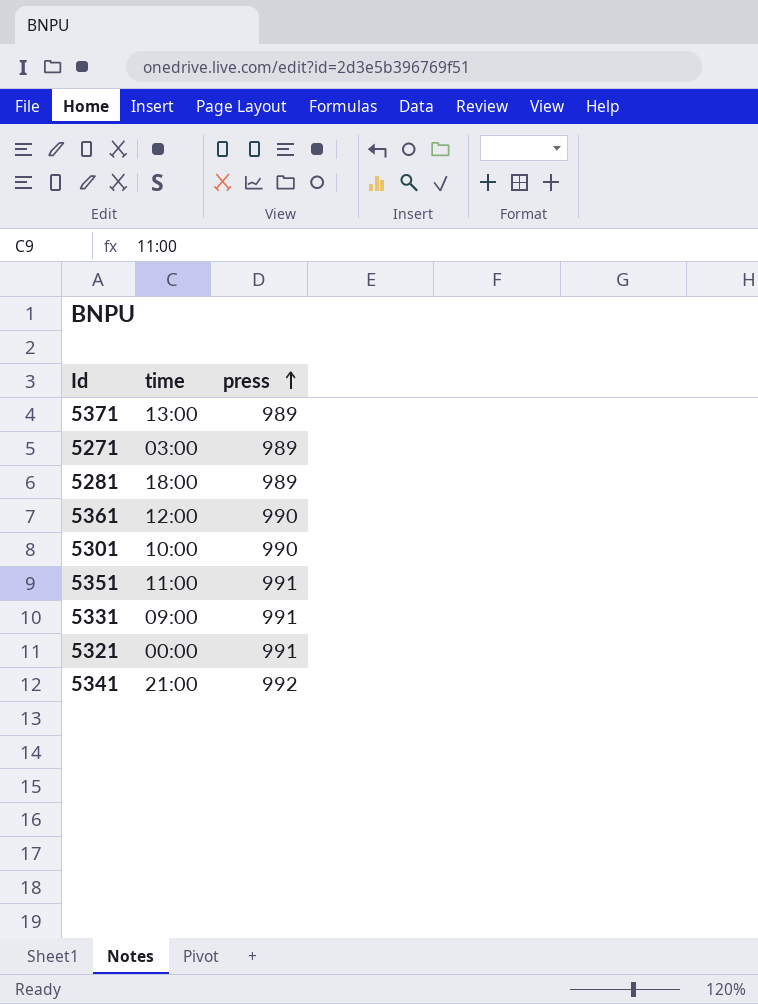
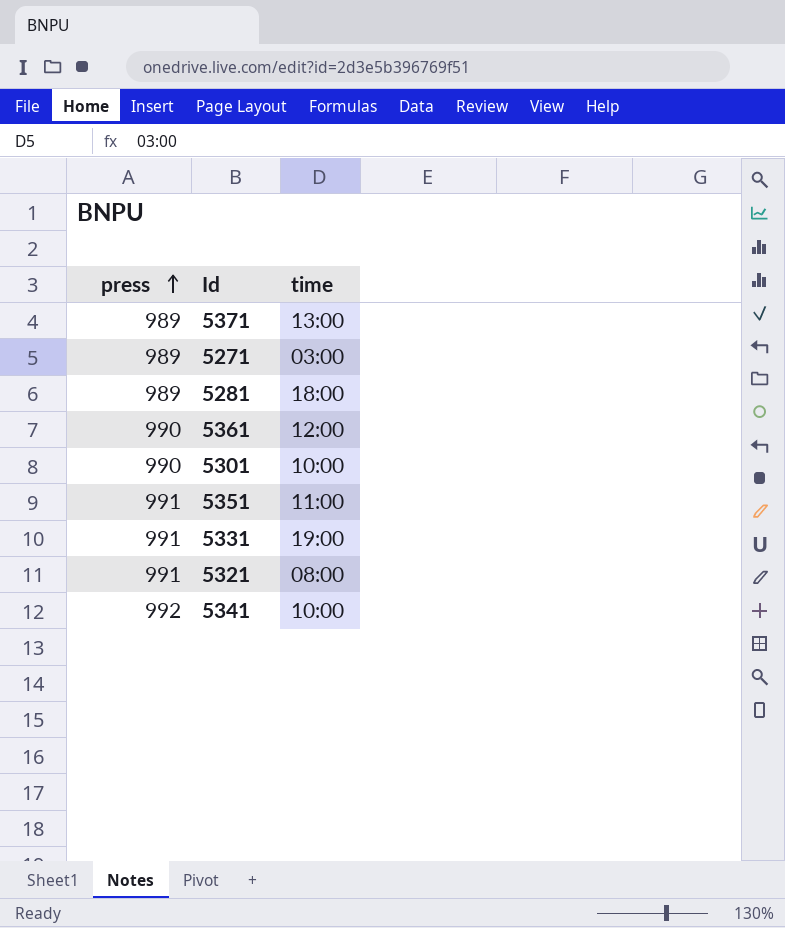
column press | position: 3 -> 1
5331 | time: 09:00 -> 19:00
5321 | time: 00:00 -> 08:00
5341 | time: 21:00 -> 10:00

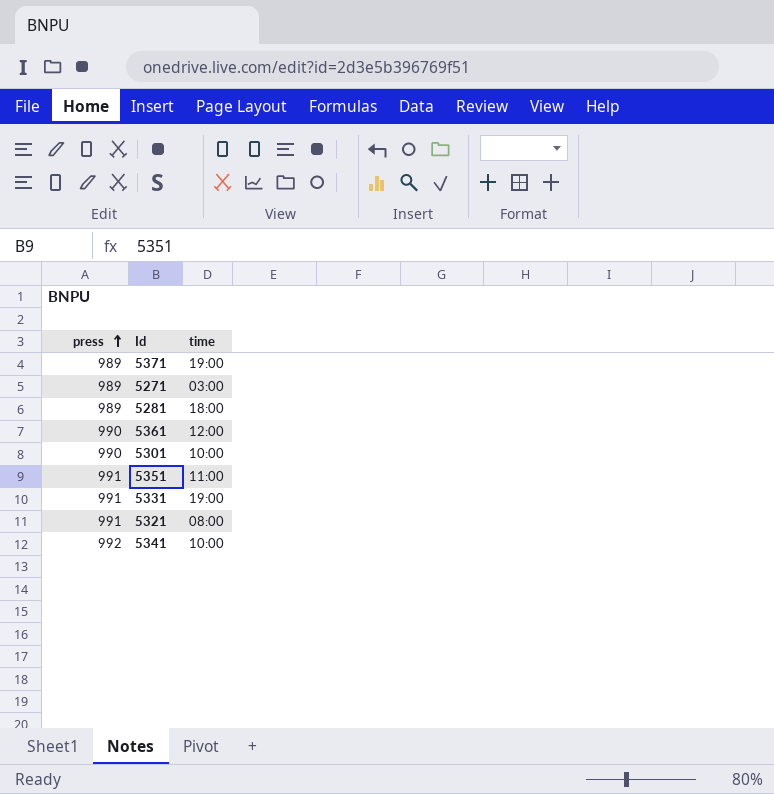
5371 | time: 13:00 -> 19:00

